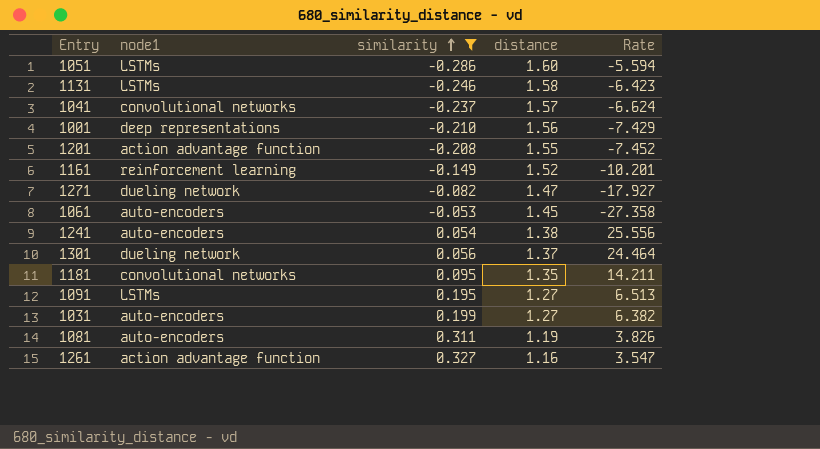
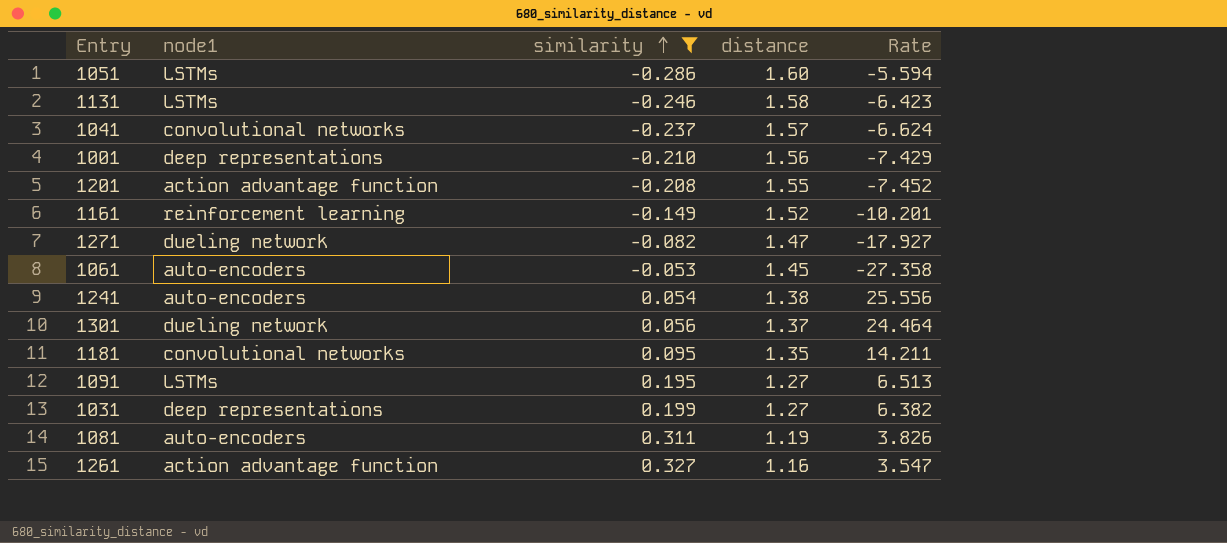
1031 | node1: auto-encoders -> deep representations

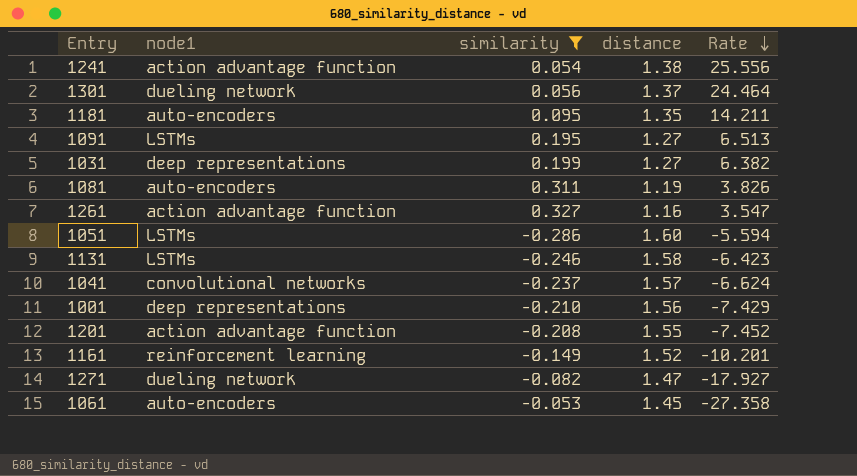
row order: similarity ascending -> Rate descending
1241 | node1: auto-encoders -> action advantage function
1181 | node1: convolutional networks -> auto-encoders

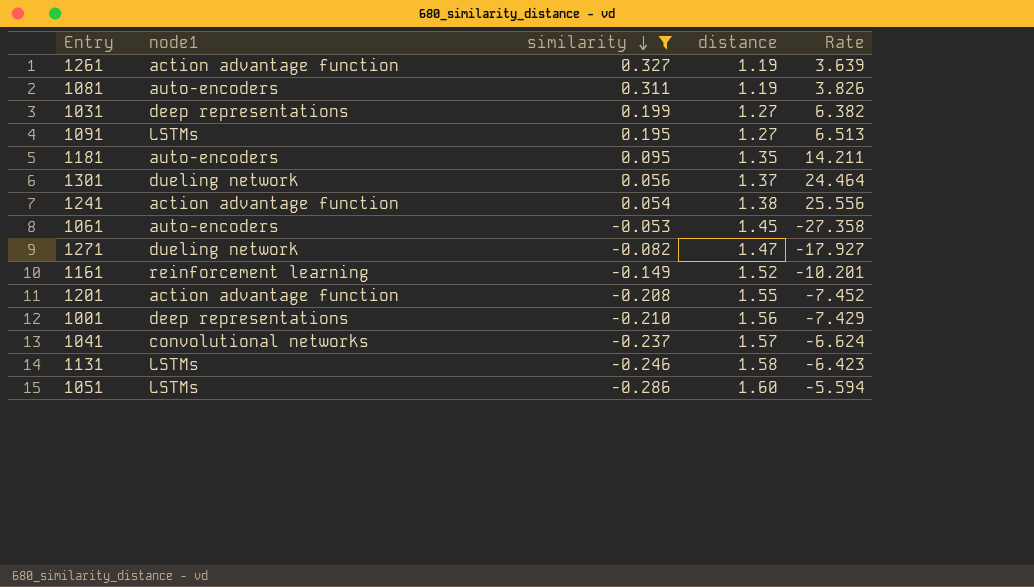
row order: Rate descending -> similarity descending
1261 | distance: 1.16 -> 1.19
1261 | Rate: 3.547 -> 3.639

